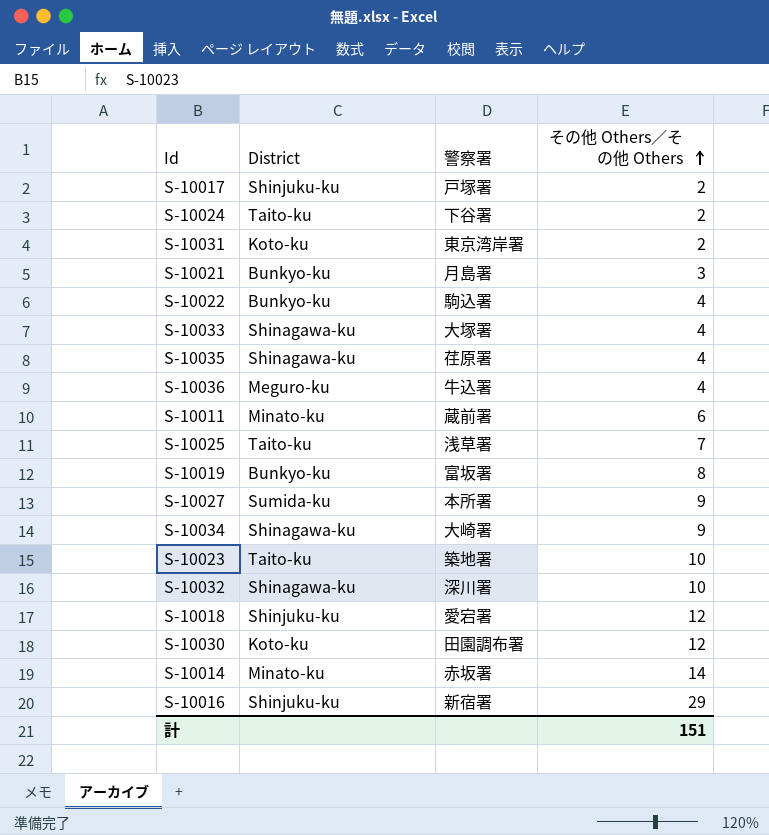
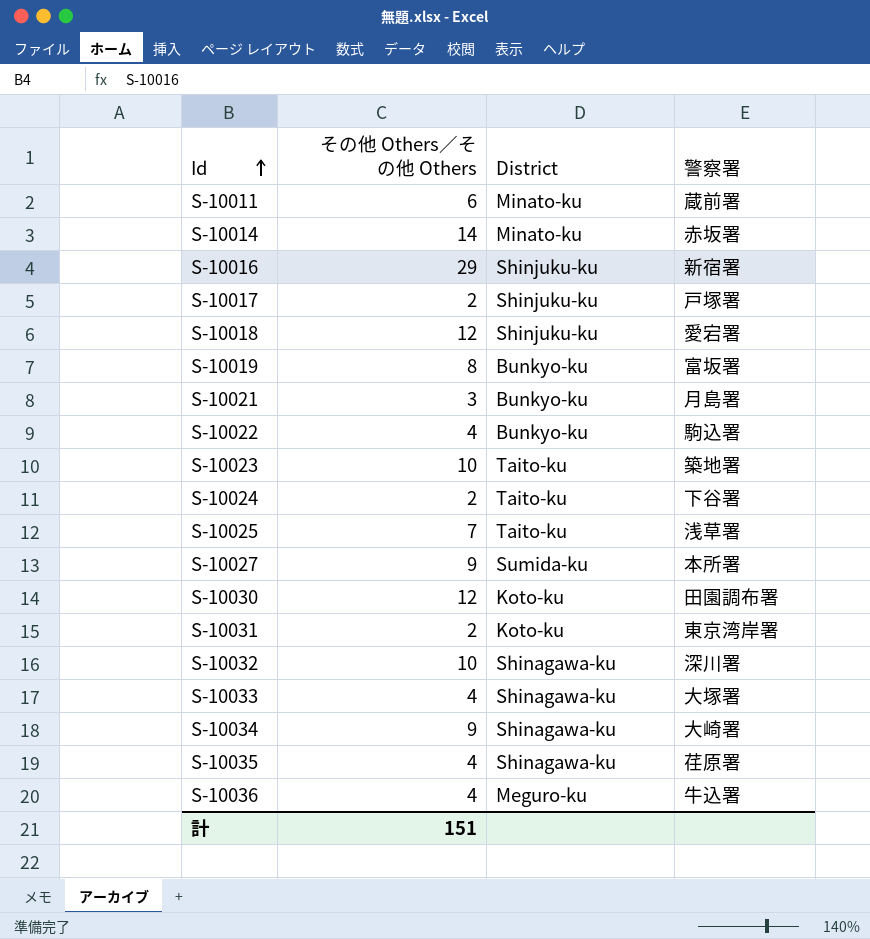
row order: その他 Others／その他 Others ascending -> Id ascending
column その他 Others／その他 Others | position: 4 -> 2

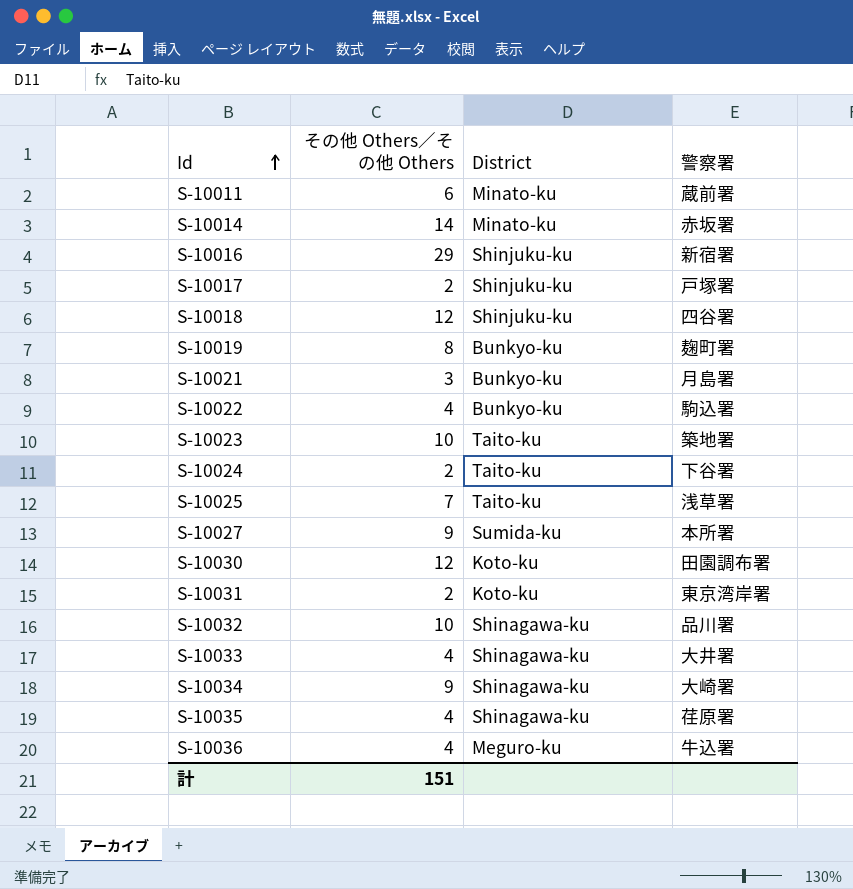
S-10018 | 警察署: 愛宕署 -> 四谷署
S-10019 | 警察署: 富坂署 -> 麹町署
S-10032 | 警察署: 深川署 -> 品川署
S-10033 | 警察署: 大塚署 -> 大井署

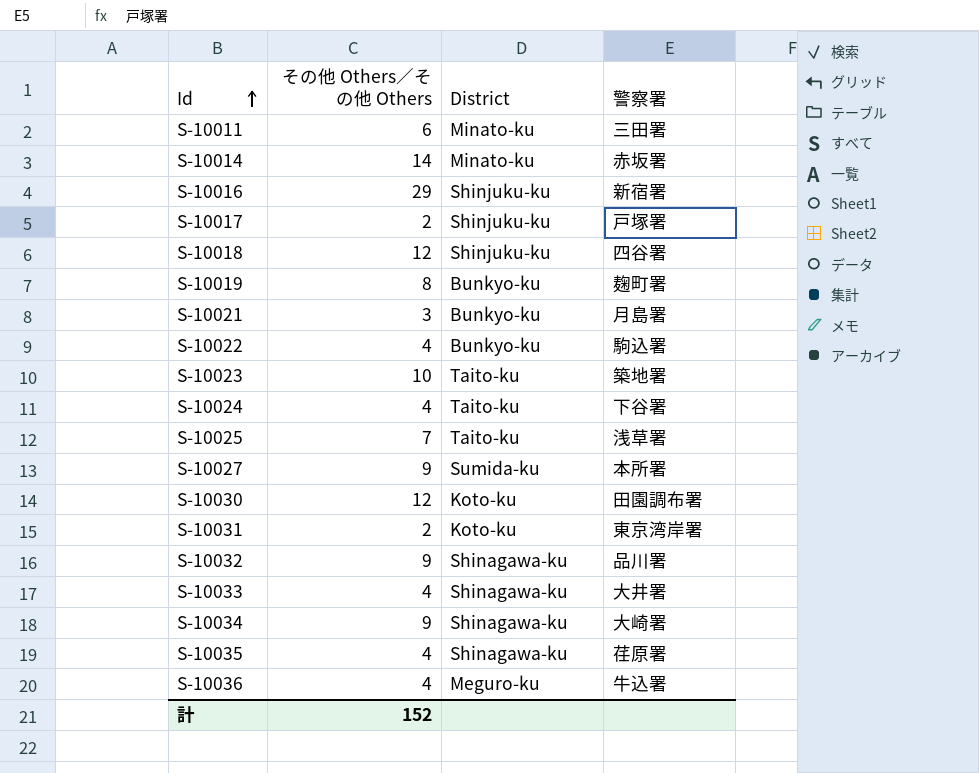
S-10011 | 警察署: 蔵前署 -> 三田署
S-10024 | その他 Others／その他 Others: 2 -> 4
S-10032 | その他 Others／その他 Others: 10 -> 9
計 | その他 Others／その他 Others: 151 -> 152

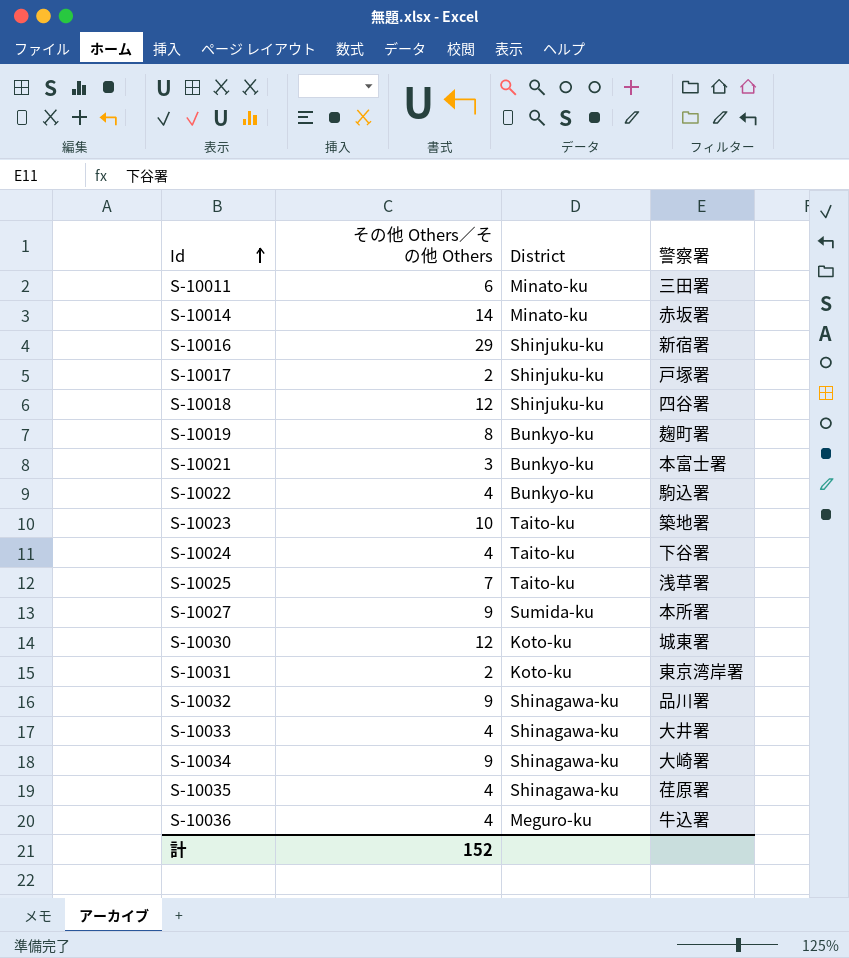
S-10021 | 警察署: 月島署 -> 本富士署
S-10030 | 警察署: 田園調布署 -> 城東署

